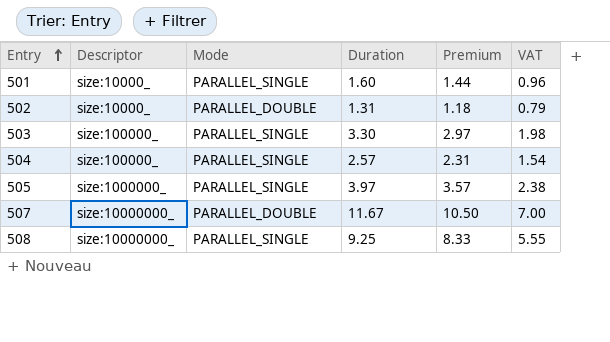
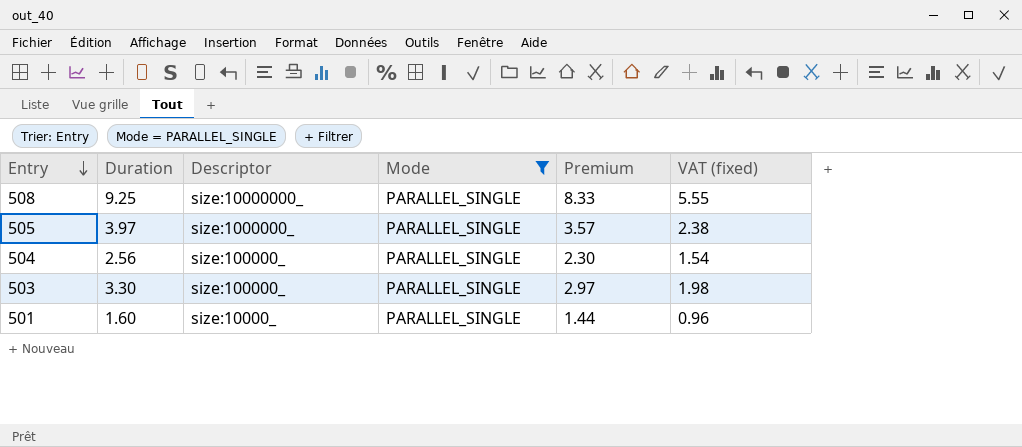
filter: none -> Mode = PARALLEL_SINGLE
row order: Entry ascending -> Entry descending
column Duration | position: 4 -> 2
column name: VAT -> VAT (fixed)
504 | Duration: 2.57 -> 2.56
504 | Premium: 2.31 -> 2.30

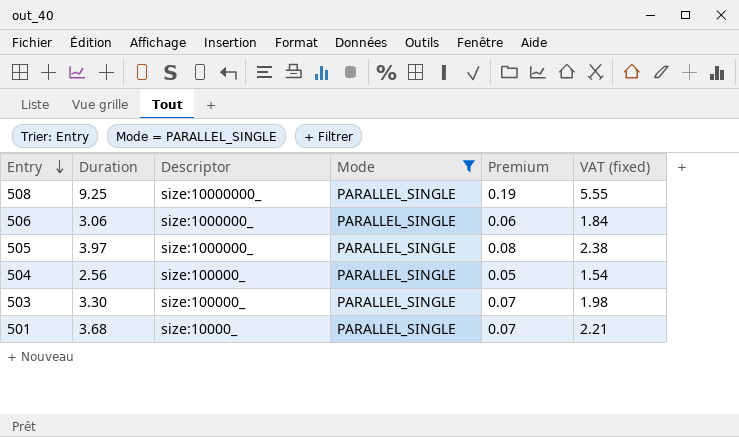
column Premium | formula: [Duration] * 0.9 -> [Duration] * 0.02
row 506: none -> 3.06 | size:1000000_ | PARALLEL_SINGLE | 0.06 | 1.84
501 | Duration: 1.60 -> 3.68
501 | VAT (fixed): 0.96 -> 2.21

